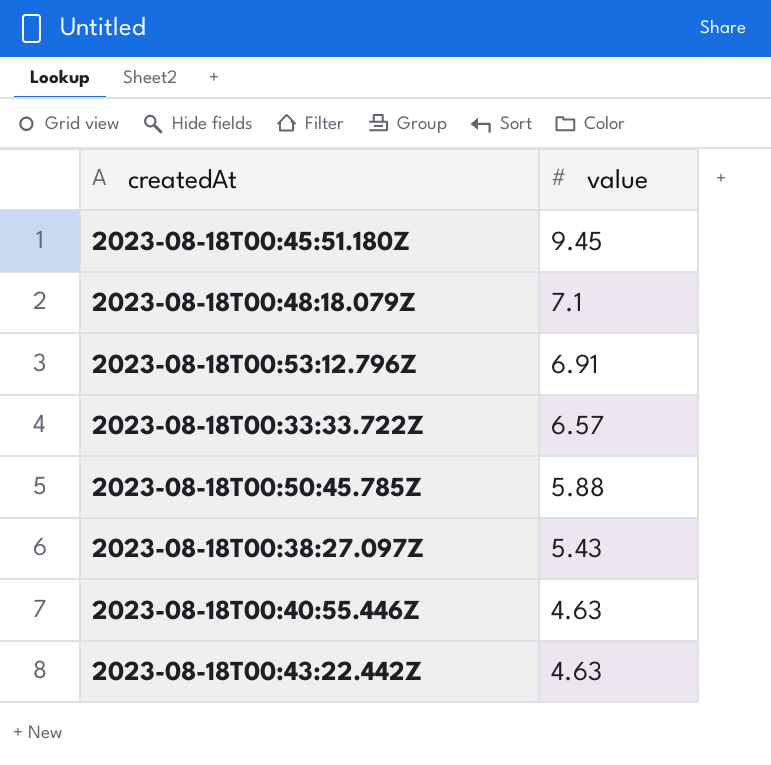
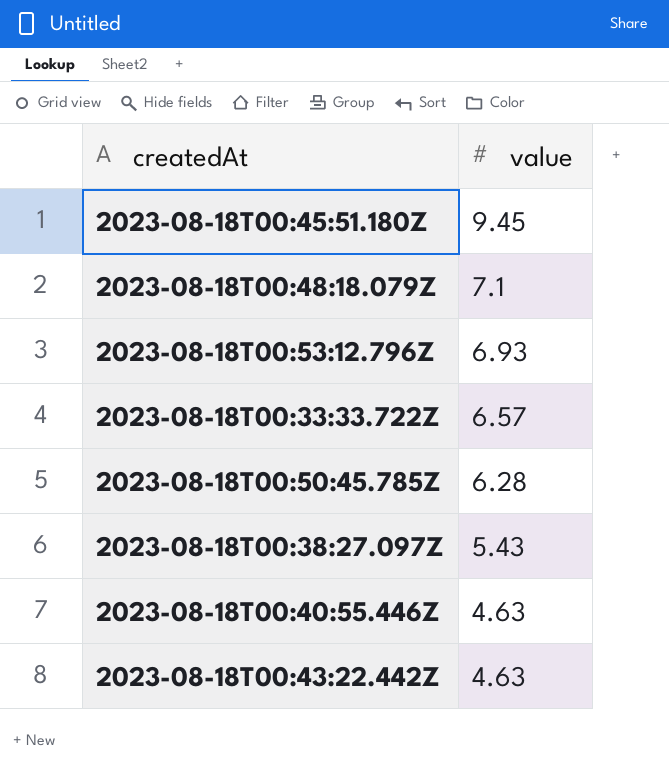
2023-08-18T00:53:12.796Z | value: 6.91 -> 6.93
2023-08-18T00:50:45.785Z | value: 5.88 -> 6.28

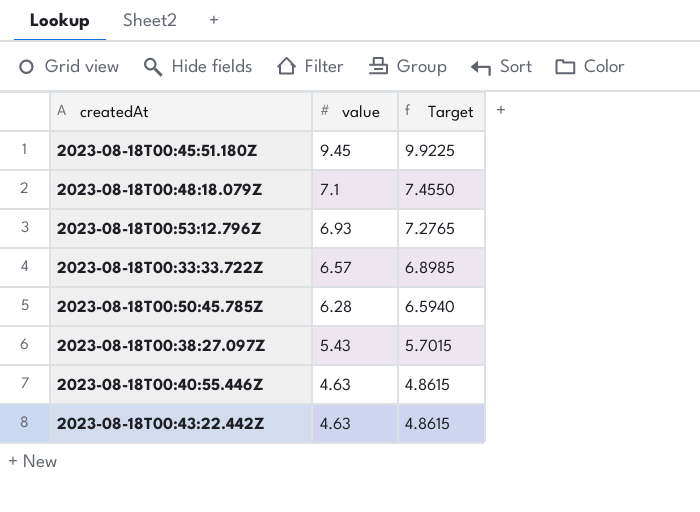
column Target | formula: none -> [value] * 1.05

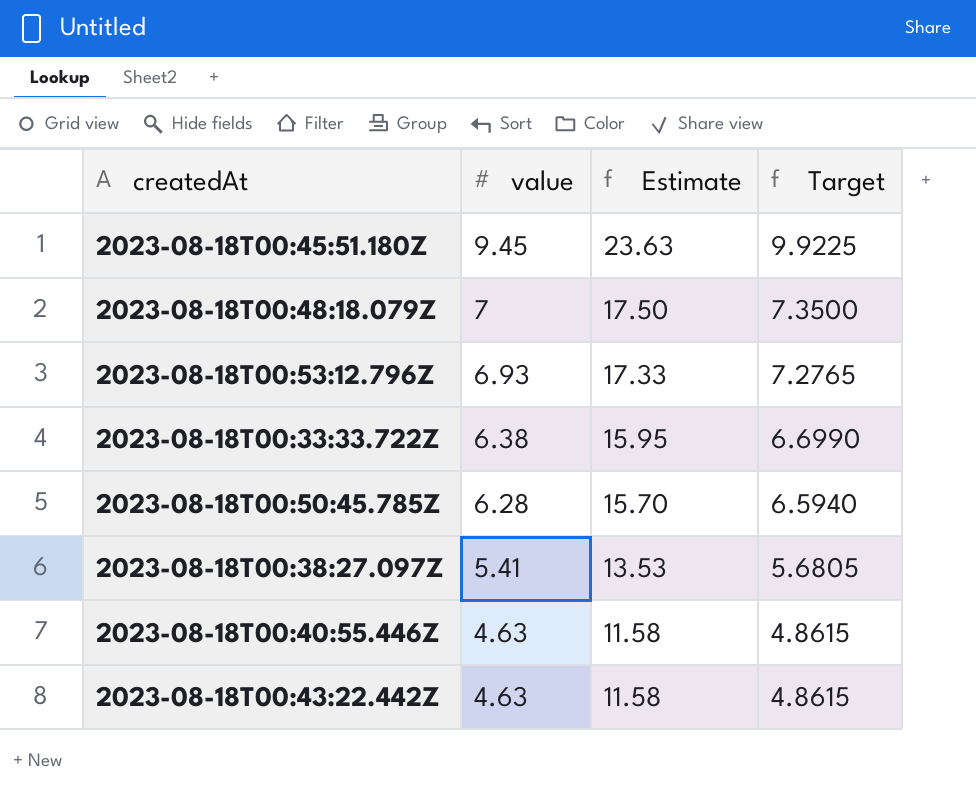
column Estimate | formula: none -> [value] * 2.5
2023-08-18T00:48:18.079Z | value: 7.1 -> 7
2023-08-18T00:48:18.079Z | Target: 7.4550 -> 7.3500
2023-08-18T00:33:33.722Z | value: 6.57 -> 6.38
2023-08-18T00:33:33.722Z | Target: 6.8985 -> 6.6990
2023-08-18T00:38:27.097Z | value: 5.43 -> 5.41
2023-08-18T00:38:27.097Z | Target: 5.7015 -> 5.6805

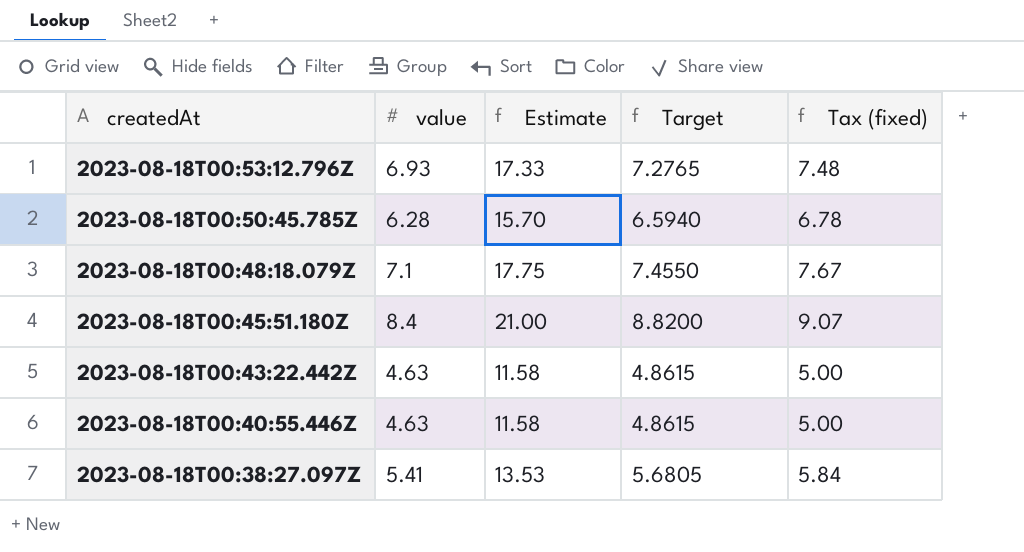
row order: value descending -> createdAt descending
column Tax (fixed) | formula: none -> [value] * 1.08
row 2023-08-18T00:33:33.722Z: 6.38 | 15.95 | 6.6990 -> none
2023-08-18T00:48:18.079Z | value: 7 -> 7.1
2023-08-18T00:48:18.079Z | Estimate: 17.50 -> 17.75
2023-08-18T00:48:18.079Z | Target: 7.3500 -> 7.4550
2023-08-18T00:45:51.180Z | value: 9.45 -> 8.4
2023-08-18T00:45:51.180Z | Estimate: 23.63 -> 21.00
2023-08-18T00:45:51.180Z | Target: 9.9225 -> 8.8200

